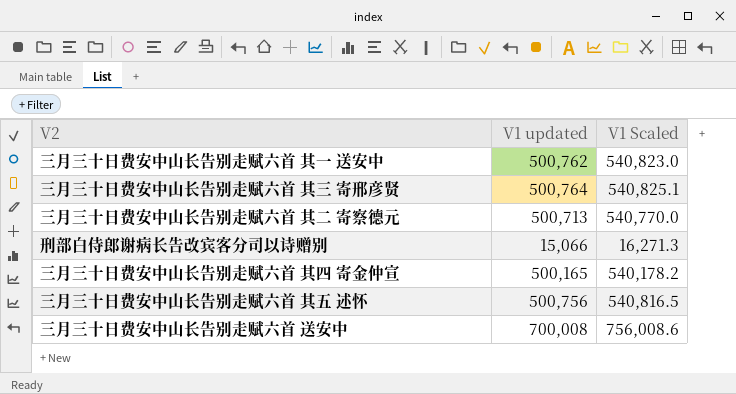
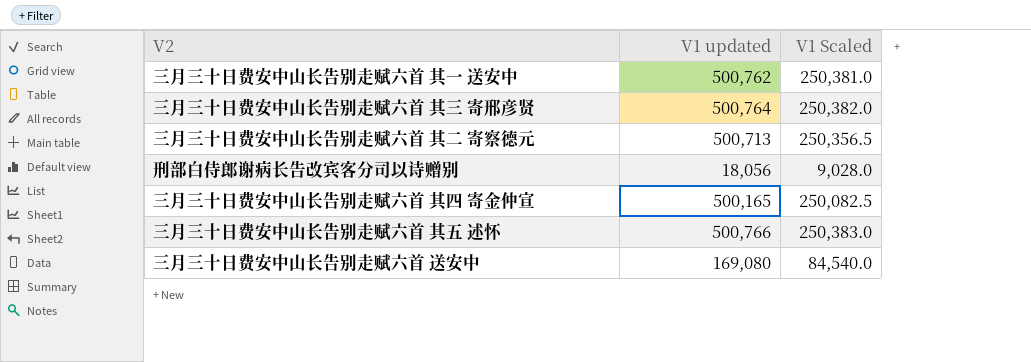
column V1 Scaled | formula: [V1 updated] * 1.08 -> [V1 updated] * 0.5
刑部白侍郎谢病长告改宾客分司以诗赠别 | V1 updated: 15,066 -> 18,056
三月三十日费安中山长告别走赋六首 其五 述怀 | V1 updated: 500,756 -> 500,766
三月三十日费安中山长告别走赋六首 送安中 | V1 updated: 700,008 -> 169,080

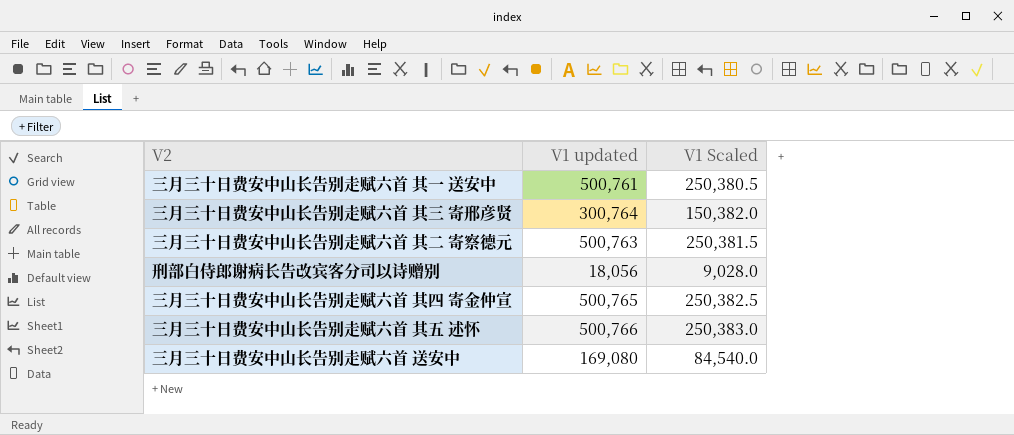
三月三十日费安中山长告别走赋六首 其一 送安中 | V1 updated: 500,762 -> 500,761
三月三十日费安中山长告别走赋六首 其一 送安中 | V1 Scaled: 250,381.0 -> 250,380.5
三月三十日费安中山长告别走赋六首 其三 寄邢彦贤 | V1 updated: 500,764 -> 300,764
三月三十日费安中山长告别走赋六首 其三 寄邢彦贤 | V1 Scaled: 250,382.0 -> 150,382.0
三月三十日费安中山长告别走赋六首 其二 寄察德元 | V1 updated: 500,713 -> 500,763
三月三十日费安中山长告别走赋六首 其二 寄察德元 | V1 Scaled: 250,356.5 -> 250,381.5
三月三十日费安中山长告别走赋六首 其四 寄金仲宣 | V1 updated: 500,165 -> 500,765
三月三十日费安中山长告别走赋六首 其四 寄金仲宣 | V1 Scaled: 250,082.5 -> 250,382.5

